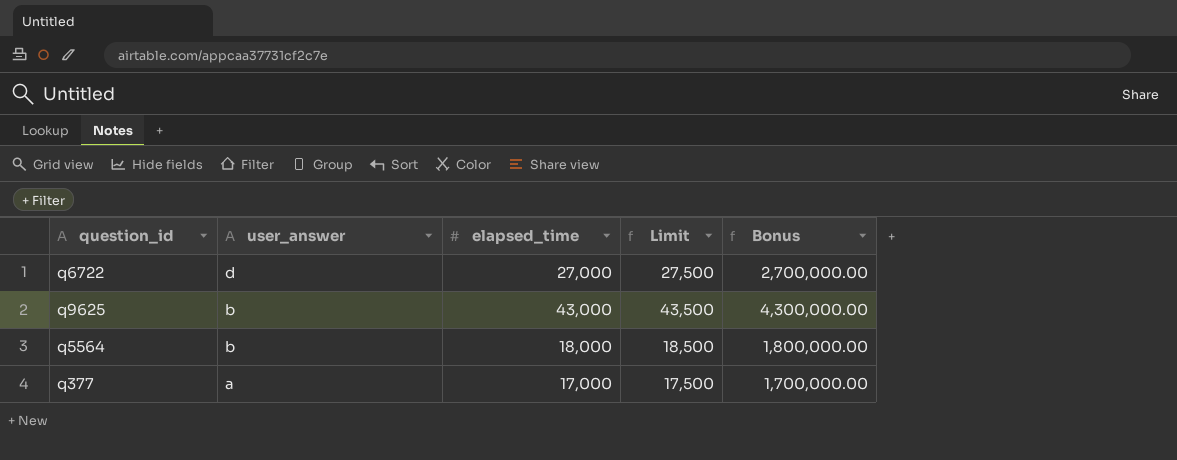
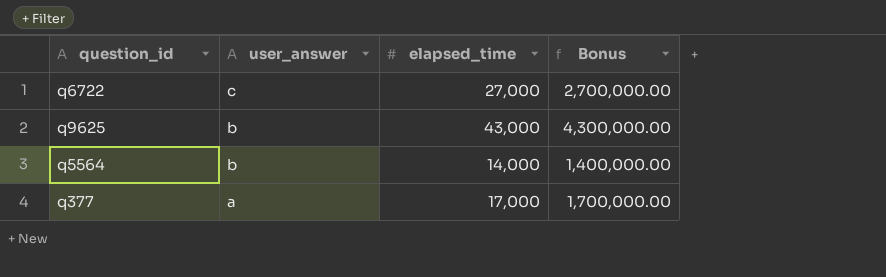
column Limit | formula: [elapsed_time] + 500 -> none
q6722 | user_answer: d -> c
q5564 | elapsed_time: 18,000 -> 14,000
q5564 | Bonus: 1,800,000.00 -> 1,400,000.00

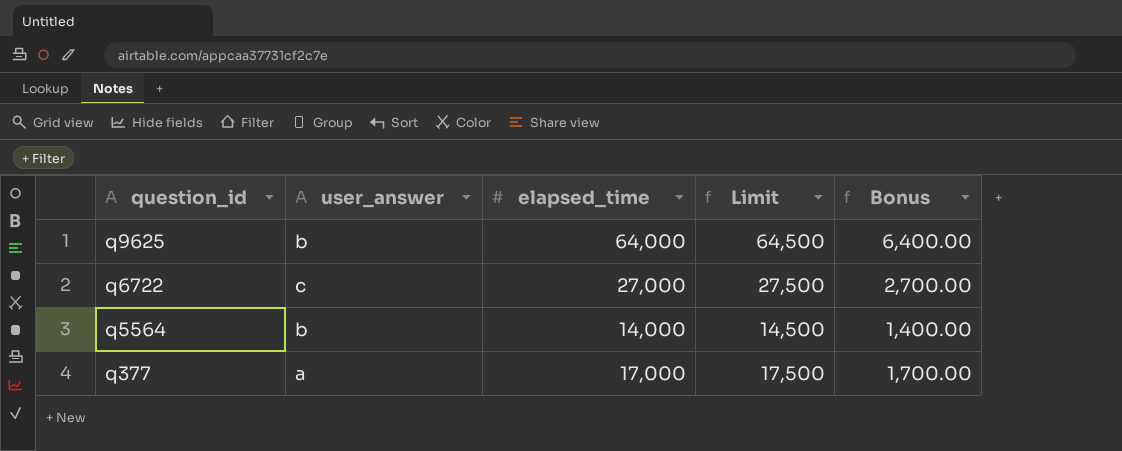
row order: user_answer descending -> question_id descending
column Limit | formula: none -> [elapsed_time] + 500
column Bonus | formula: [elapsed_time] * 100 -> [elapsed_time] * 0.1
q9625 | elapsed_time: 43,000 -> 64,000

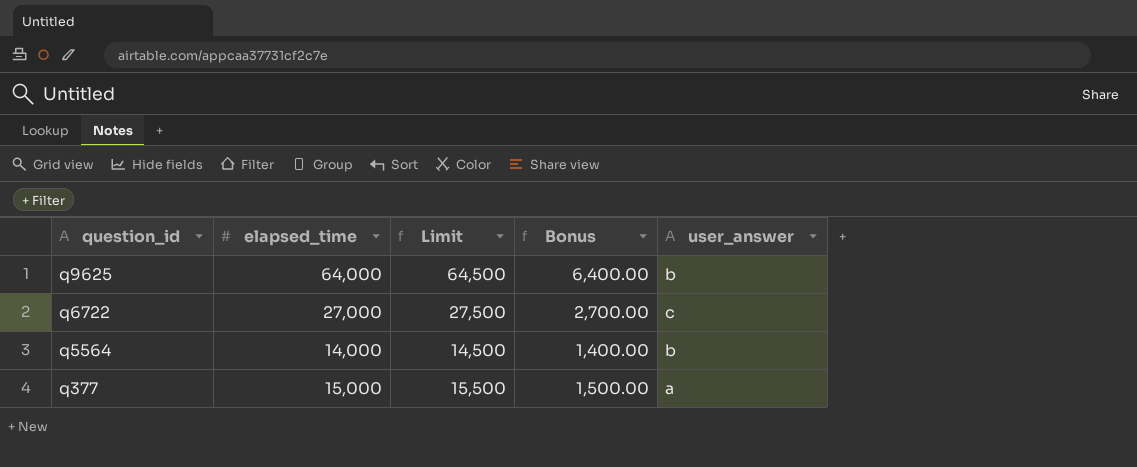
column user_answer | position: 2 -> 5
q377 | elapsed_time: 17,000 -> 15,000
q377 | Limit: 17,500 -> 15,500
q377 | Bonus: 1,700.00 -> 1,500.00

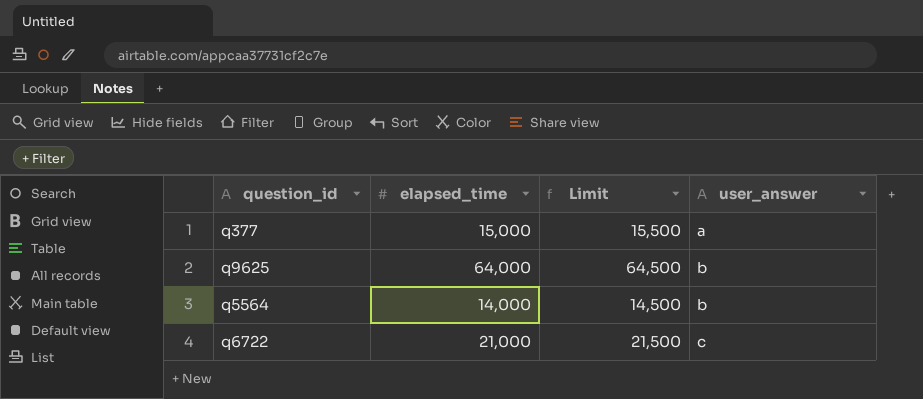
row order: question_id descending -> user_answer ascending
column Bonus | formula: [elapsed_time] * 0.1 -> none
q6722 | elapsed_time: 27,000 -> 21,000
q6722 | Limit: 27,500 -> 21,500

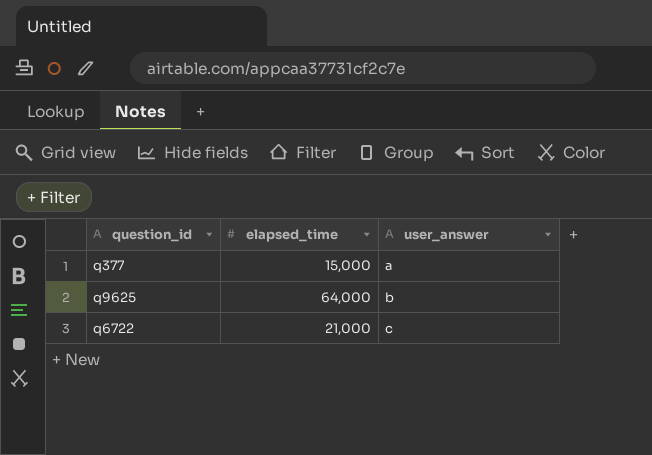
column Limit | formula: [elapsed_time] + 500 -> none
row q5564: 14,000 | 14,500 | b -> none

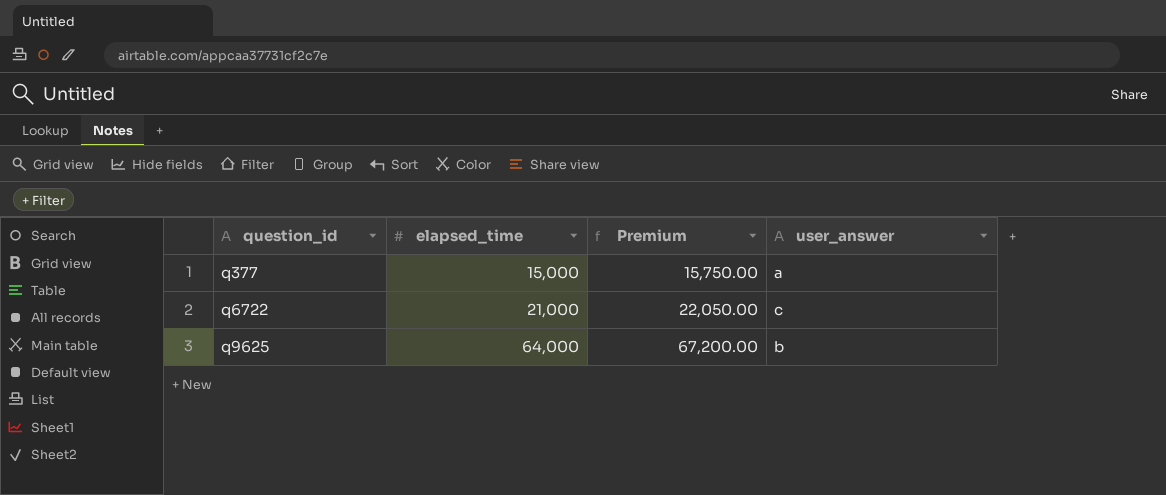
row order: user_answer ascending -> question_id ascending
column Premium | formula: none -> [elapsed_time] * 1.05

